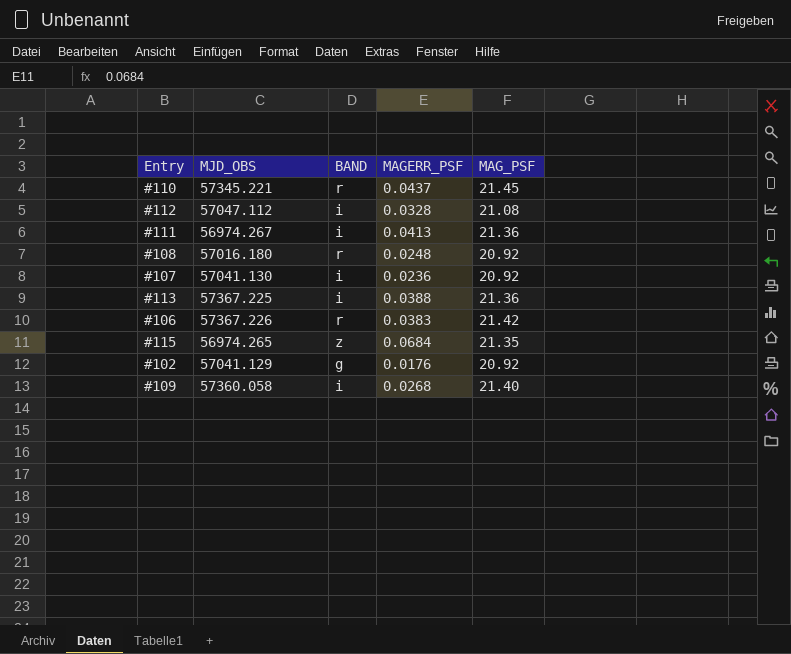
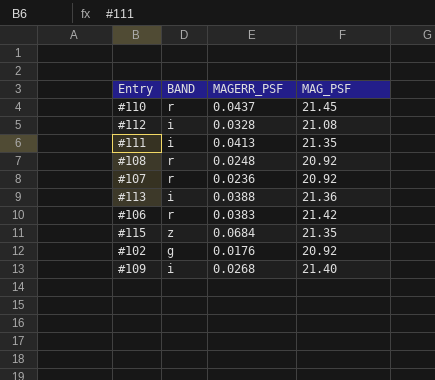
column MJD_OBS | position: 2 -> none
#111 | MAG_PSF: 21.36 -> 21.35
#107 | BAND: i -> r

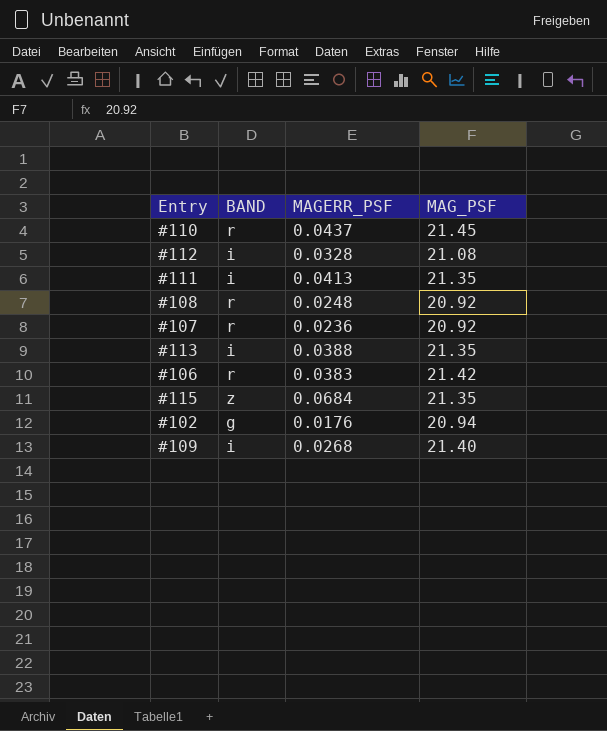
#113 | MAG_PSF: 21.36 -> 21.35
#102 | MAG_PSF: 20.92 -> 20.94

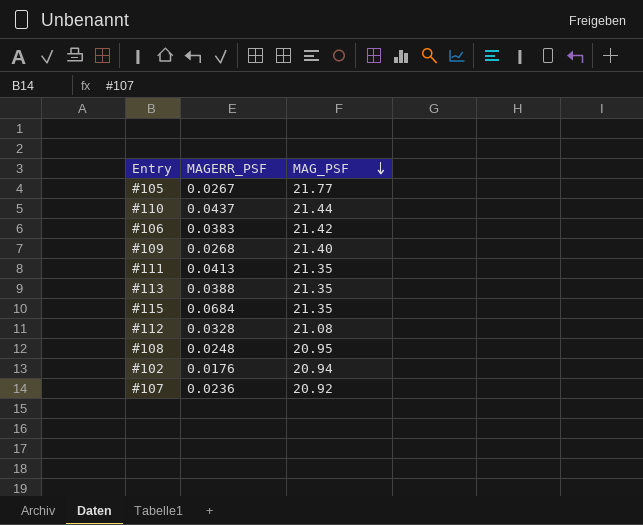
row order: none -> MAG_PSF descending
column BAND | position: 2 -> none
row #105: none -> 0.0267 | 21.77
#110 | MAG_PSF: 21.45 -> 21.44
#108 | MAG_PSF: 20.92 -> 20.95

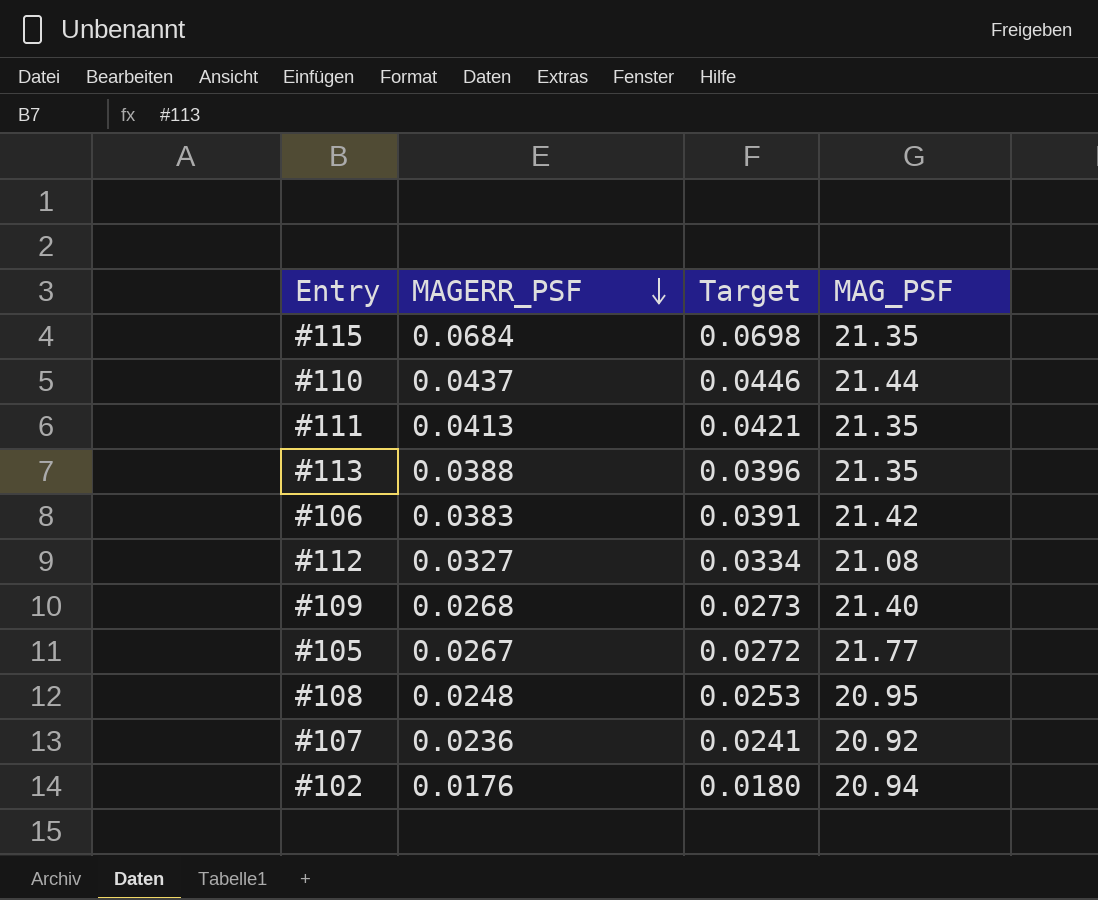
row order: MAG_PSF descending -> MAGERR_PSF descending
column Target | formula: none -> [MAGERR_PSF] * 1.02
#112 | MAGERR_PSF: 0.0328 -> 0.0327

